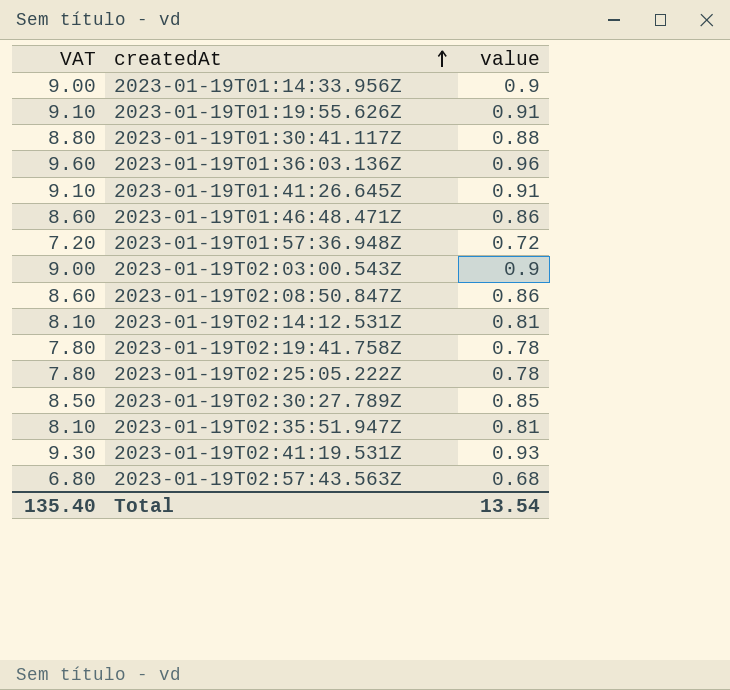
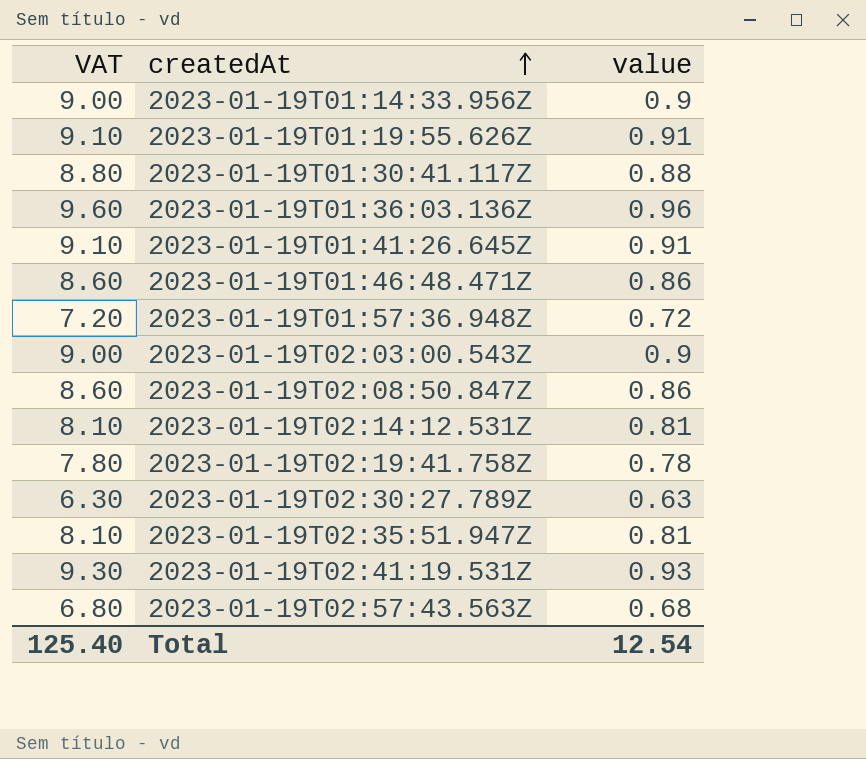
row 2023-01-19T02:25:05.222Z: 7.80 | 0.78 -> none
2023-01-19T02:30:27.789Z | VAT: 8.50 -> 6.30
2023-01-19T02:30:27.789Z | value: 0.85 -> 0.63
Total | VAT: 135.40 -> 125.40
Total | value: 13.54 -> 12.54

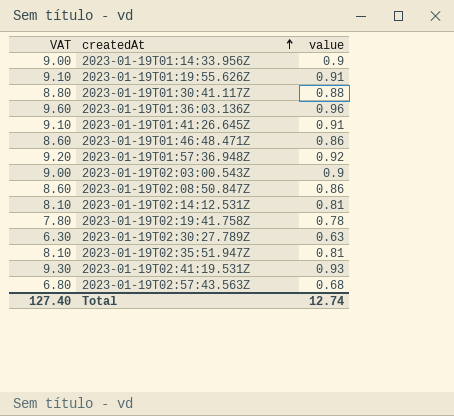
2023-01-19T01:57:36.948Z | VAT: 7.20 -> 9.20
2023-01-19T01:57:36.948Z | value: 0.72 -> 0.92
Total | VAT: 125.40 -> 127.40
Total | value: 12.54 -> 12.74

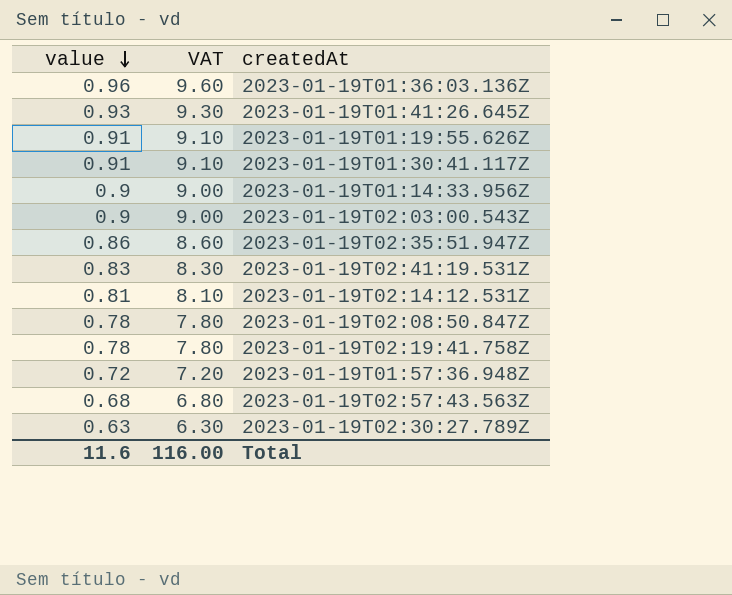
row order: createdAt ascending -> value descending
column value | position: 3 -> 1
row 2023-01-19T01:46:48.471Z: 8.60 | 0.86 -> none
2023-01-19T01:41:26.645Z | value: 0.91 -> 0.93
2023-01-19T01:41:26.645Z | VAT: 9.10 -> 9.30
2023-01-19T01:30:41.117Z | value: 0.88 -> 0.91
2023-01-19T01:30:41.117Z | VAT: 8.80 -> 9.10
2023-01-19T02:35:51.947Z | value: 0.81 -> 0.86
2023-01-19T02:35:51.947Z | VAT: 8.10 -> 8.60
2023-01-19T02:41:19.531Z | value: 0.93 -> 0.83
2023-01-19T02:41:19.531Z | VAT: 9.30 -> 8.30
2023-01-19T02:08:50.847Z | value: 0.86 -> 0.78
2023-01-19T02:08:50.847Z | VAT: 8.60 -> 7.80
2023-01-19T01:57:36.948Z | value: 0.92 -> 0.72
2023-01-19T01:57:36.948Z | VAT: 9.20 -> 7.20
Total | value: 12.74 -> 11.6
Total | VAT: 127.40 -> 116.00

